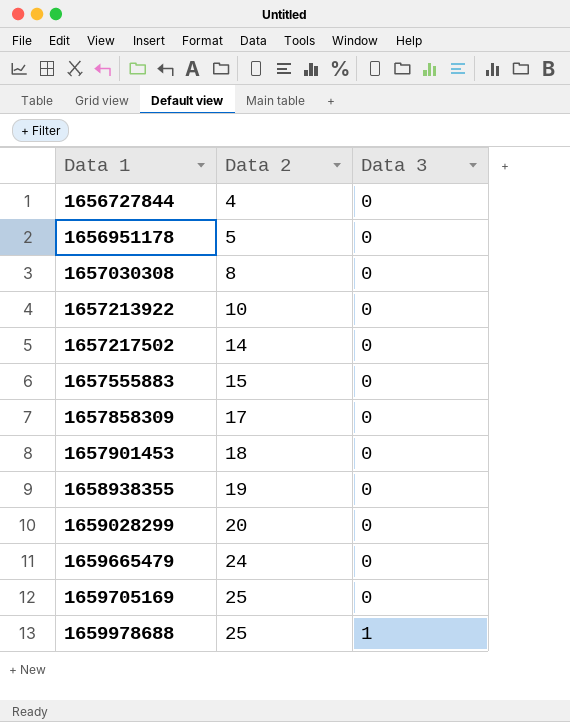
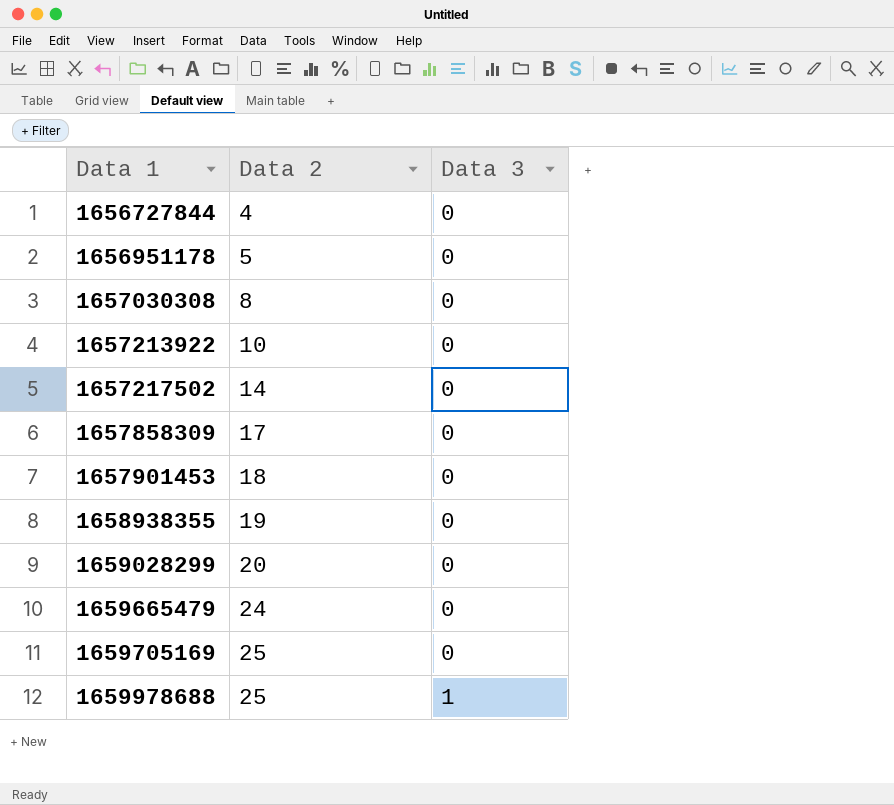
row 1657555883: 15 | 0 -> none

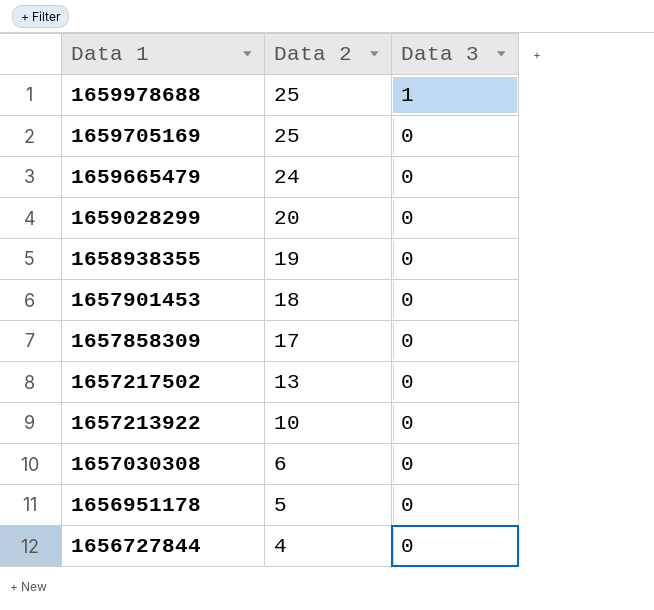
row order: Data 1 ascending -> Data 1 descending
1657217502 | Data 2: 14 -> 13
1657030308 | Data 2: 8 -> 6

